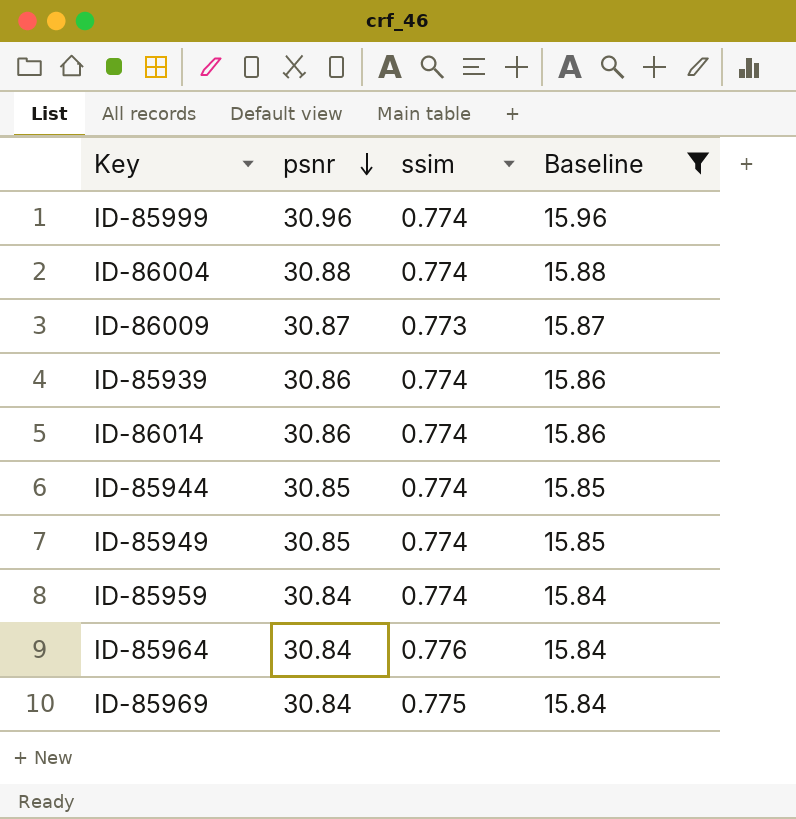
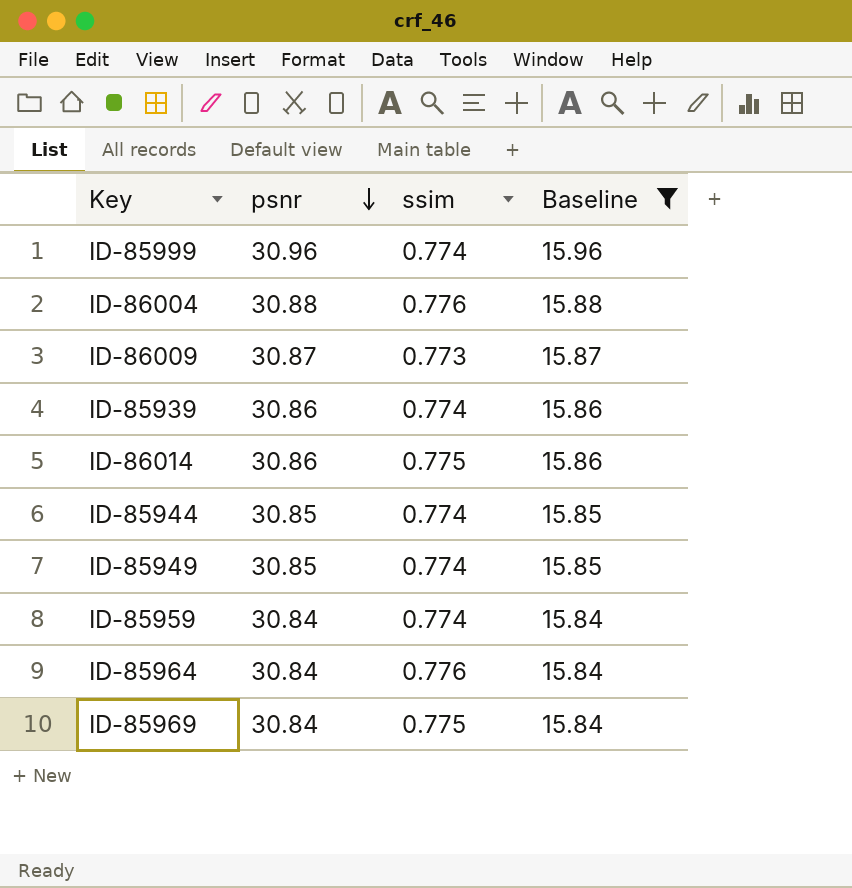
ID-86004 | ssim: 0.774 -> 0.776
ID-86014 | ssim: 0.774 -> 0.775

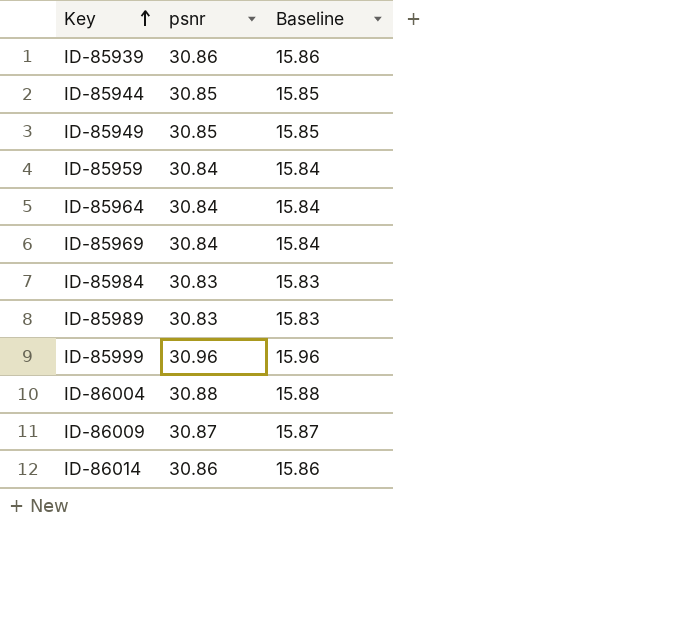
filter: Baseline != 15.83 -> none
row order: psnr descending -> Key ascending
column ssim | position: 3 -> none

